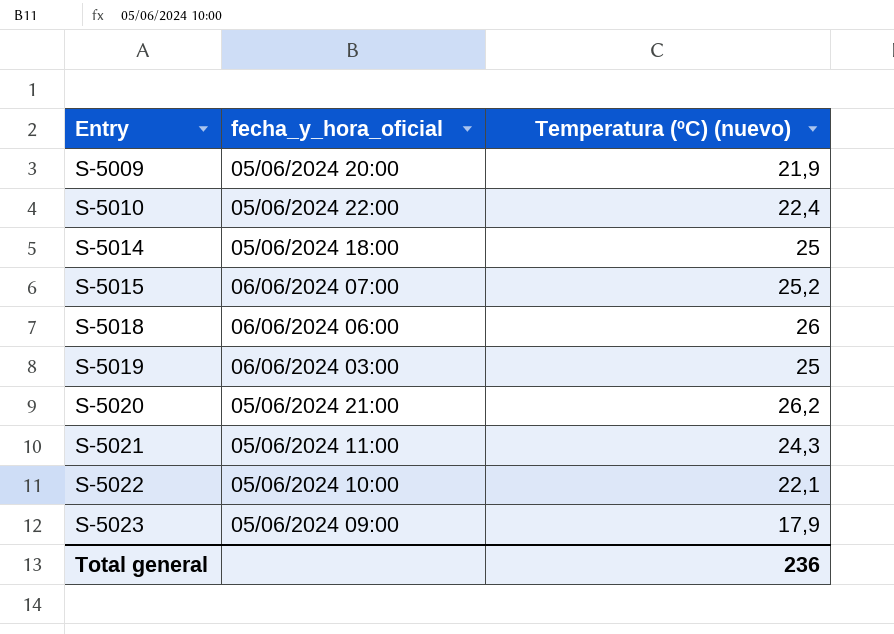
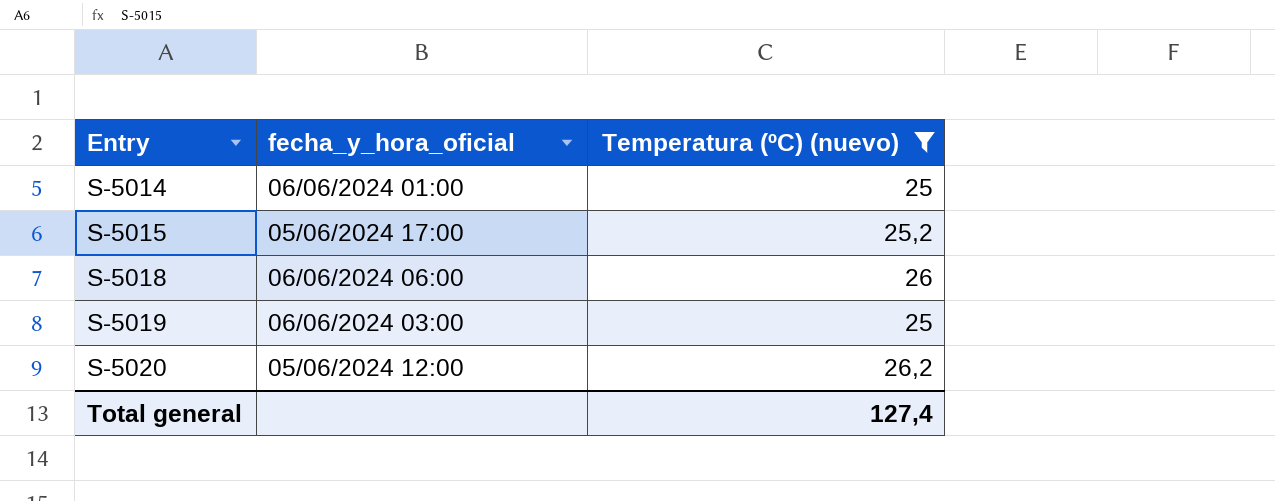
filter: none -> Temperatura (ºC) (nuevo) >= 25
S-5014 | fecha_y_hora_oficial: 05/06/2024 18:00 -> 06/06/2024 01:00
S-5015 | fecha_y_hora_oficial: 06/06/2024 07:00 -> 05/06/2024 17:00
S-5020 | fecha_y_hora_oficial: 05/06/2024 21:00 -> 05/06/2024 12:00
Total general | Temperatura (ºC) (nuevo): 236 -> 127,4

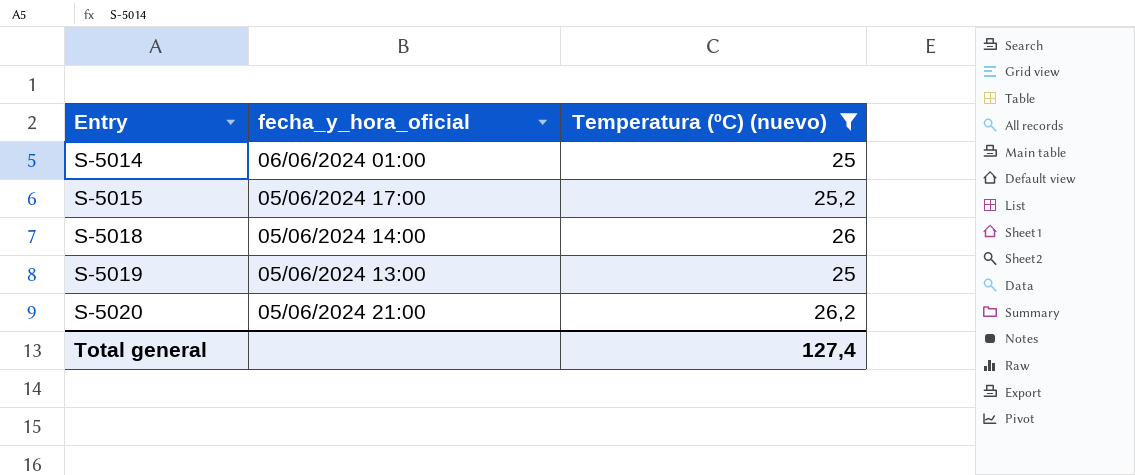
S-5018 | fecha_y_hora_oficial: 06/06/2024 06:00 -> 05/06/2024 14:00
S-5019 | fecha_y_hora_oficial: 06/06/2024 03:00 -> 05/06/2024 13:00
S-5020 | fecha_y_hora_oficial: 05/06/2024 12:00 -> 05/06/2024 21:00

